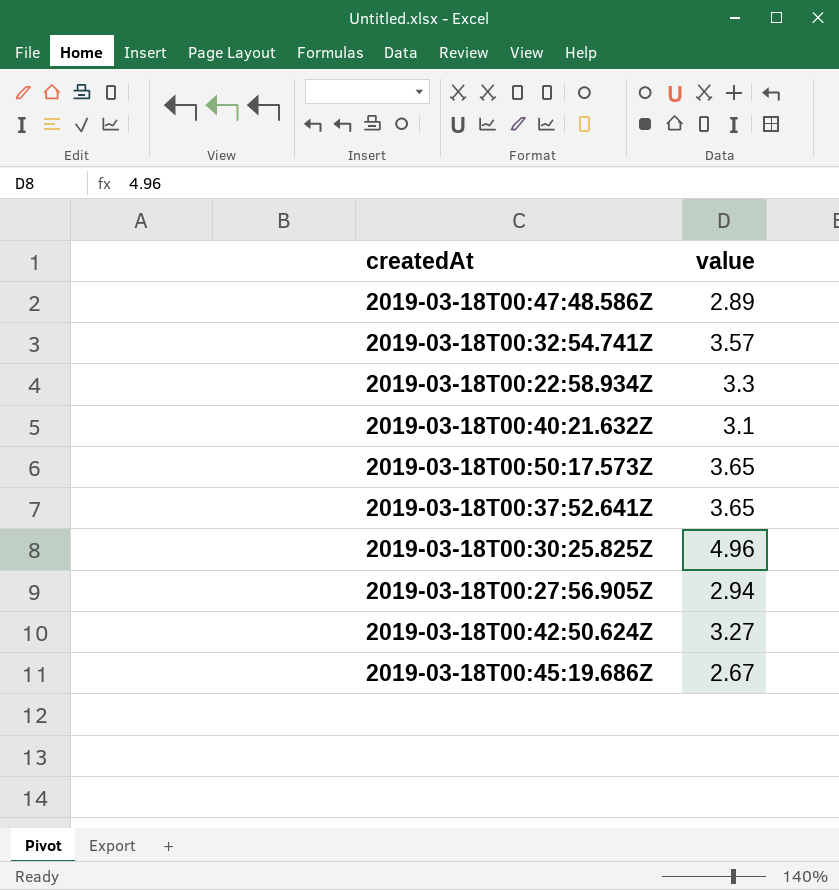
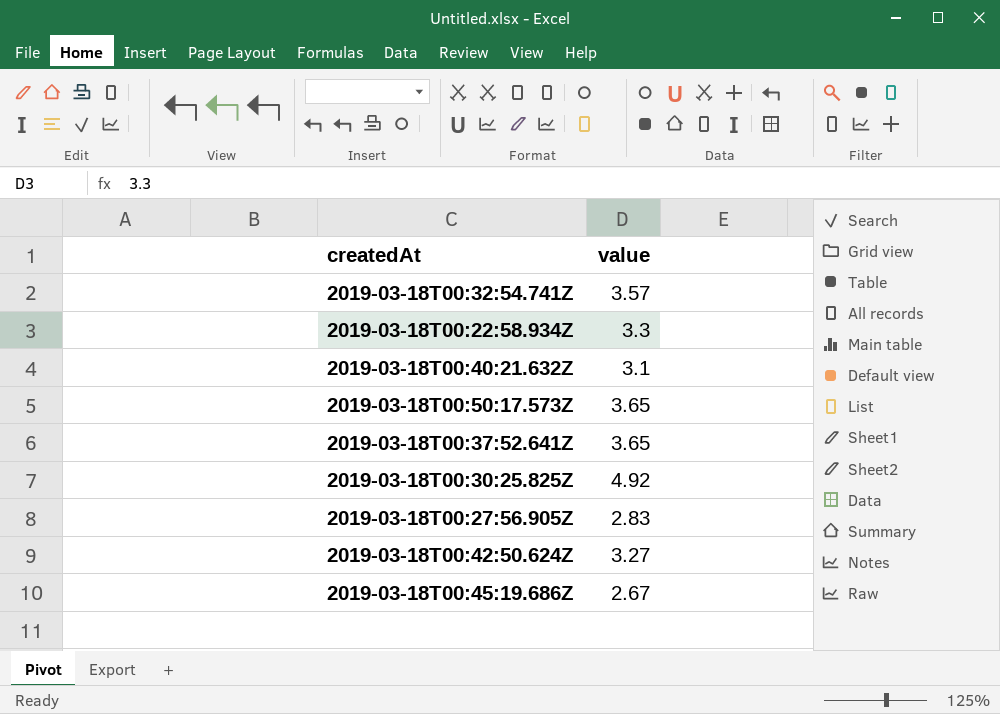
row 2019-03-18T00:47:48.586Z: 2.89 -> none
2019-03-18T00:30:25.825Z | value: 4.96 -> 4.92
2019-03-18T00:27:56.905Z | value: 2.94 -> 2.83

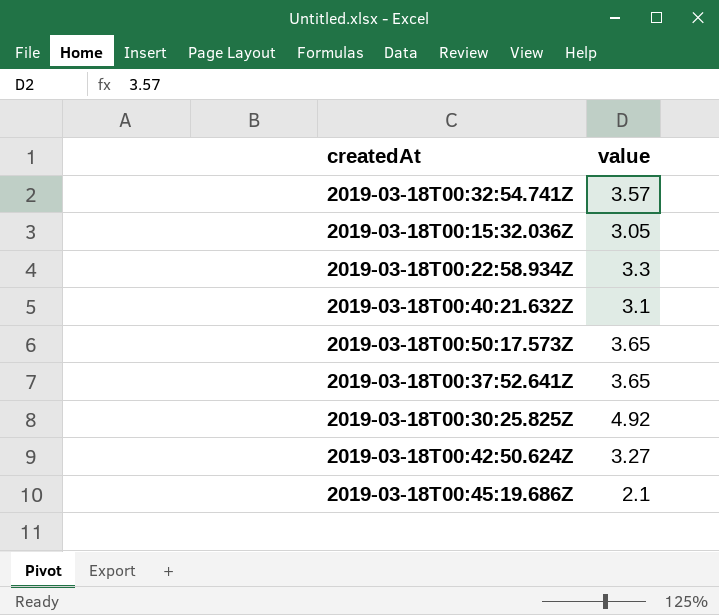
row 2019-03-18T00:27:56.905Z: 2.83 -> none
row 2019-03-18T00:15:32.036Z: none -> 3.05
2019-03-18T00:45:19.686Z | value: 2.67 -> 2.1

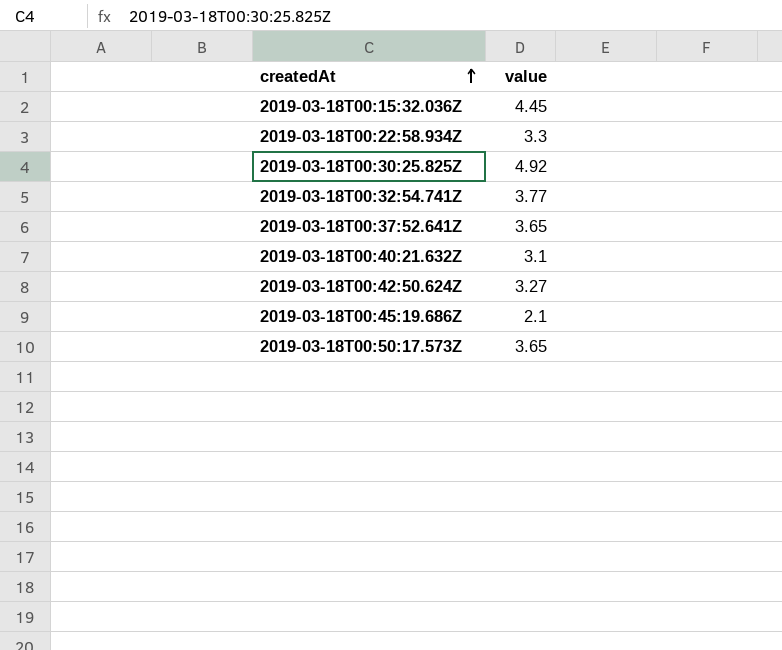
row order: none -> createdAt ascending
2019-03-18T00:15:32.036Z | value: 3.05 -> 4.45
2019-03-18T00:32:54.741Z | value: 3.57 -> 3.77

